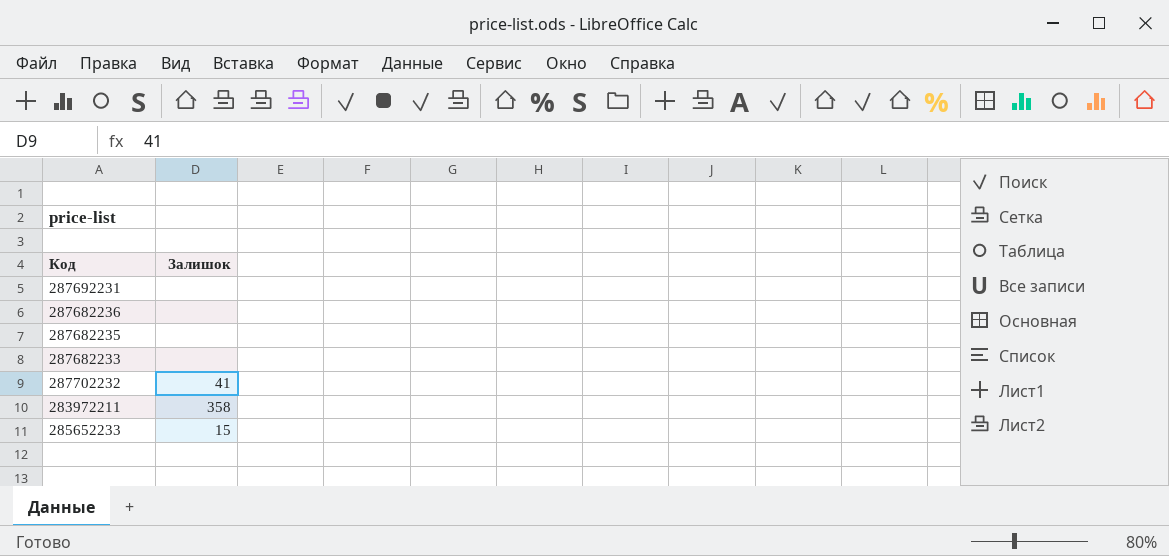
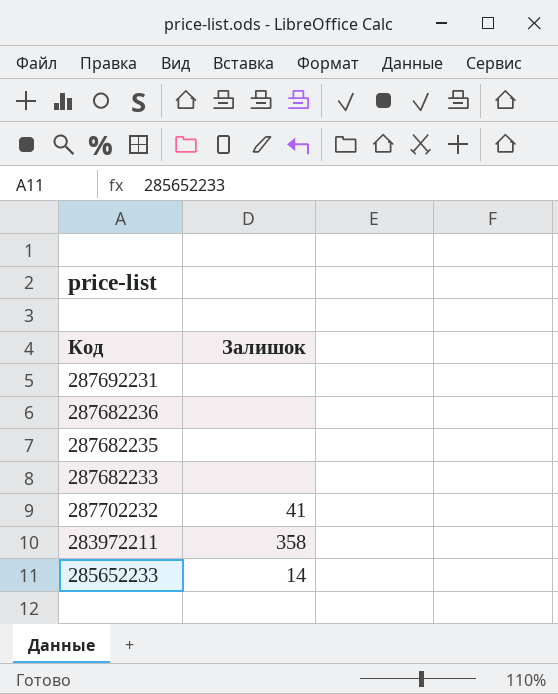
285652233 | Залишок: 15 -> 14

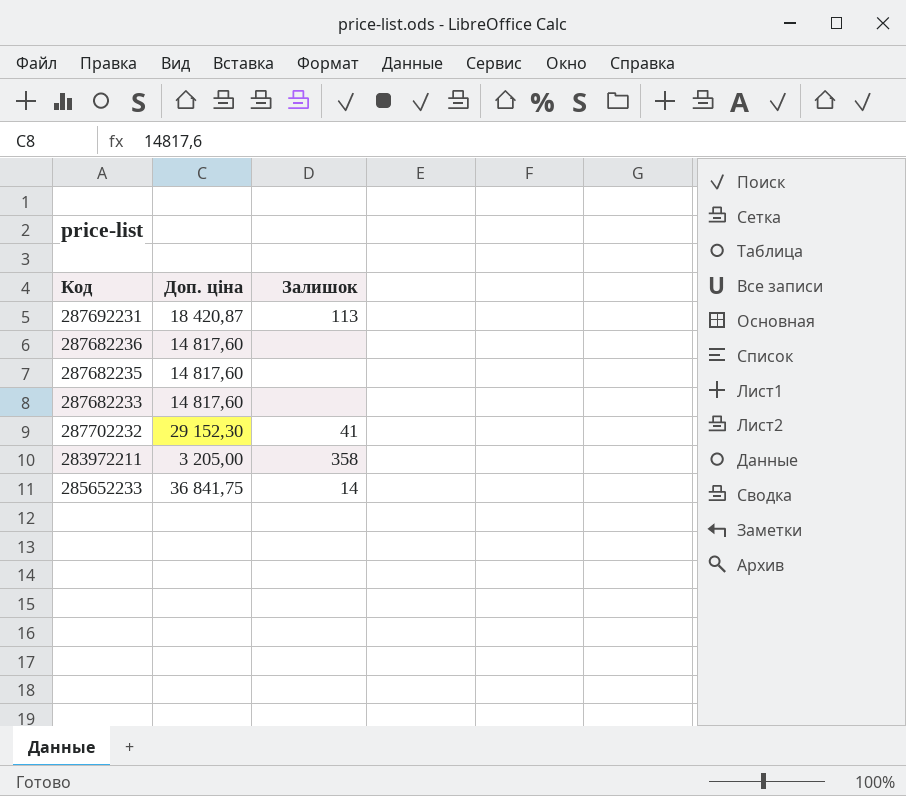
column Доп. ціна | position: none -> 2
287692231 | Залишок: none -> 113

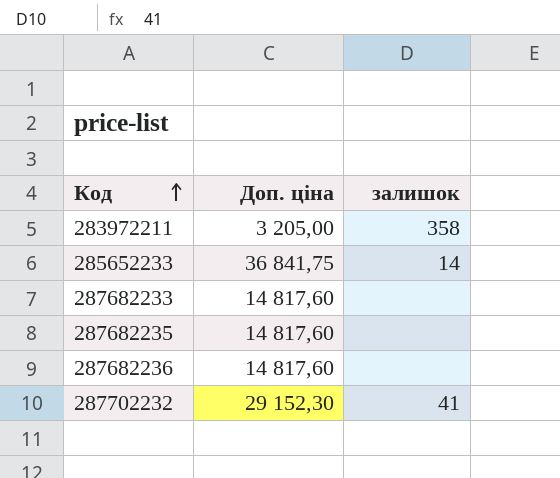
row order: none -> Код ascending
column name: Залишок -> залишок
row 287692231: 18 420,87 | 113 -> none

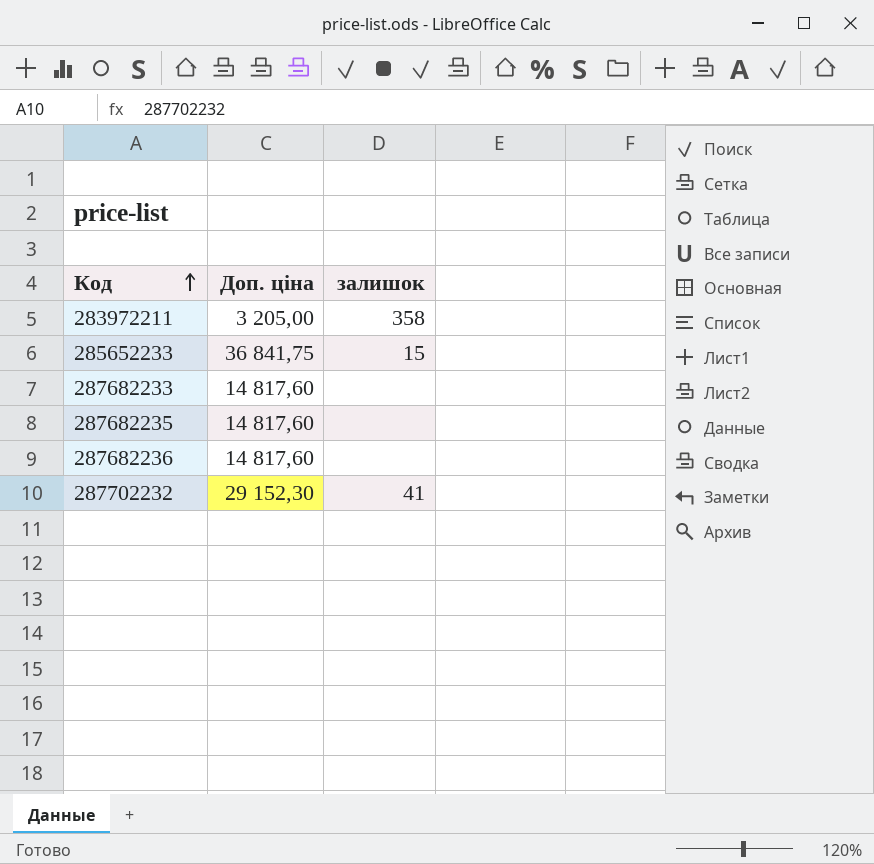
285652233 | залишок: 14 -> 15

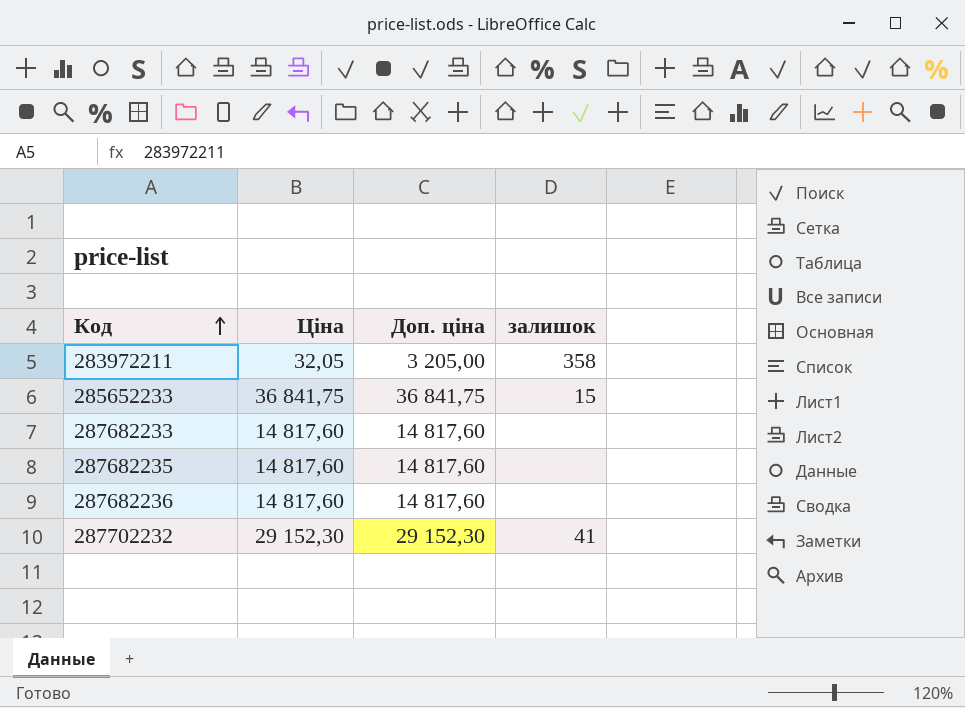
column Ціна | position: none -> 2

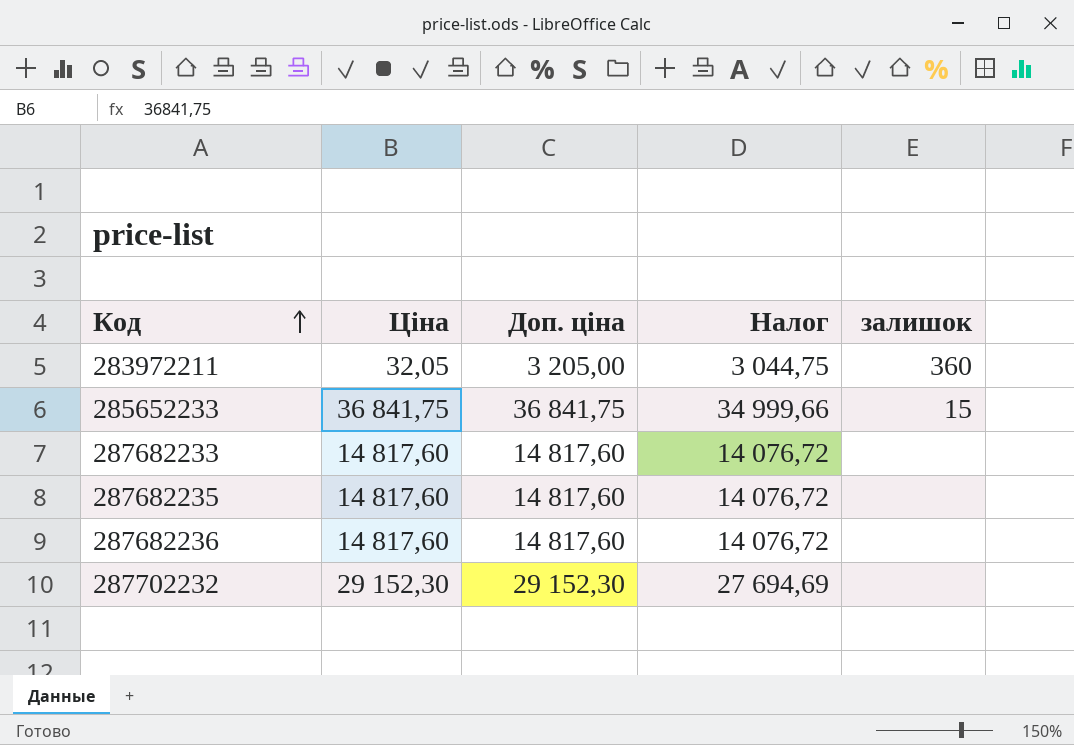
column Налог | formula: none -> [Доп. ціна] * 0,95
283972211 | залишок: 358 -> 360
287702232 | залишок: 41 -> none

